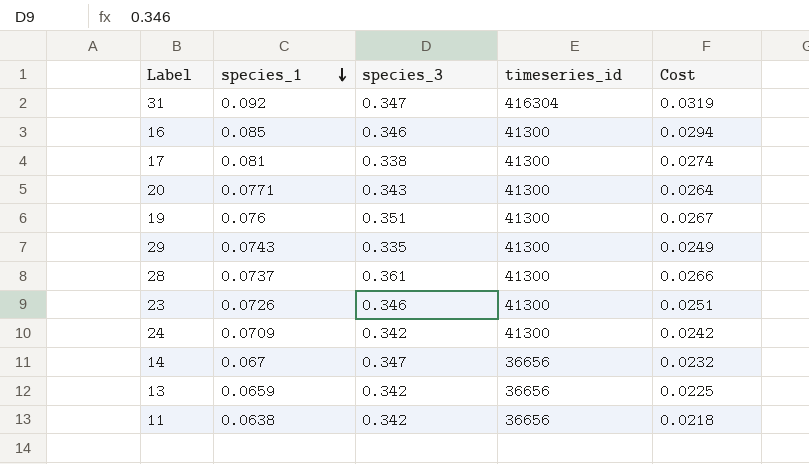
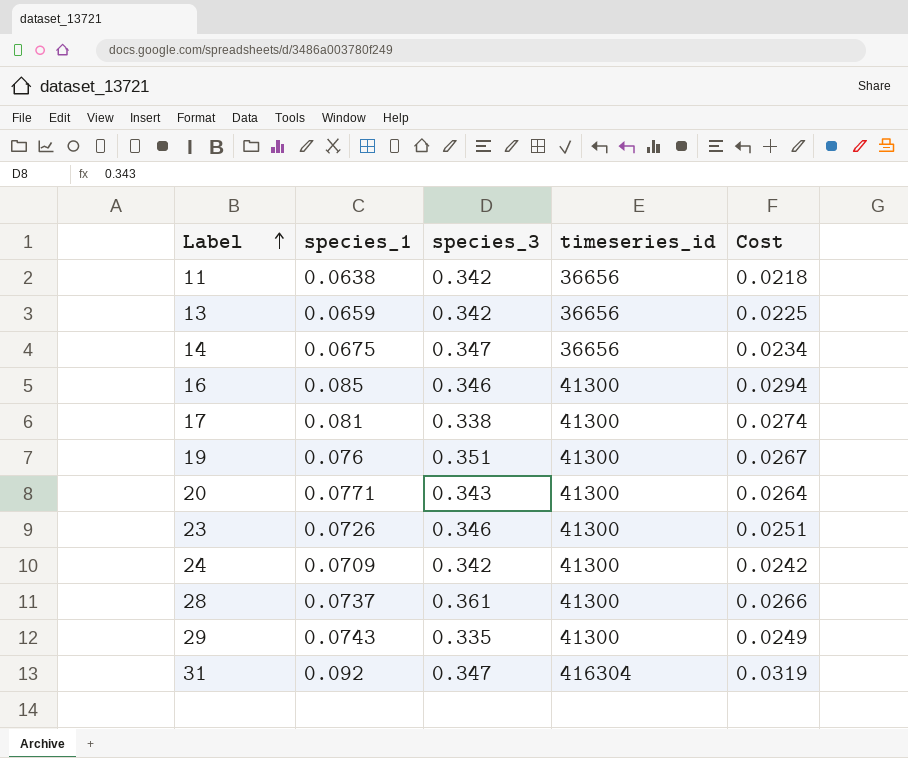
row order: species_1 descending -> Label ascending
14 | species_1: 0.067 -> 0.0675
14 | Cost: 0.0232 -> 0.0234

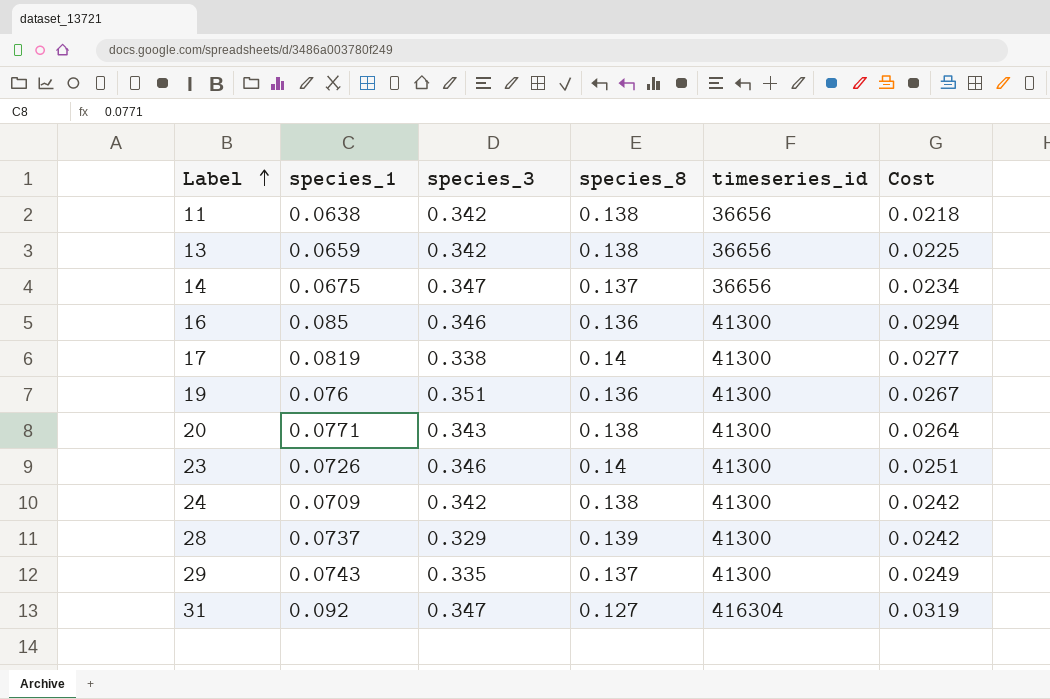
column species_8 | position: none -> 4
17 | species_1: 0.081 -> 0.0819
17 | Cost: 0.0274 -> 0.0277
28 | species_3: 0.361 -> 0.329
28 | Cost: 0.0266 -> 0.0242

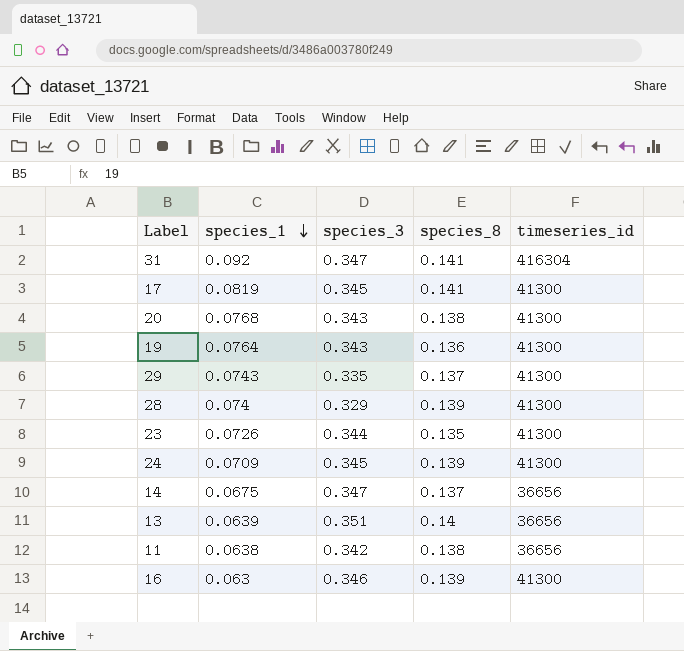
row order: Label ascending -> species_1 descending
column Cost | formula: [species_1] * [species_3] -> none
31 | species_8: 0.127 -> 0.141
17 | species_3: 0.338 -> 0.345
17 | species_8: 0.14 -> 0.141
20 | species_1: 0.0771 -> 0.0768
19 | species_1: 0.076 -> 0.0764
19 | species_3: 0.351 -> 0.343
28 | species_1: 0.0737 -> 0.074
23 | species_3: 0.346 -> 0.344
23 | species_8: 0.14 -> 0.135
24 | species_3: 0.342 -> 0.345
24 | species_8: 0.138 -> 0.139
13 | species_1: 0.0659 -> 0.0639
13 | species_3: 0.342 -> 0.351
13 | species_8: 0.138 -> 0.14
16 | species_1: 0.085 -> 0.063
16 | species_8: 0.136 -> 0.139

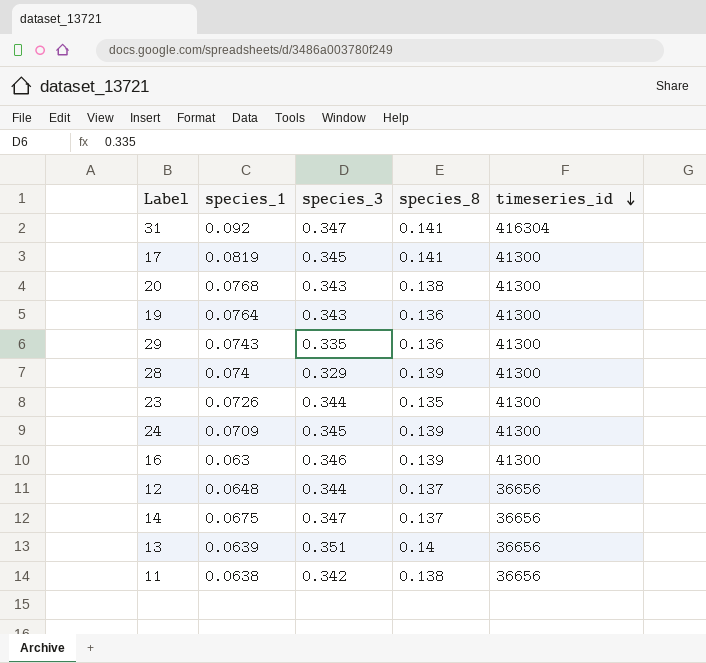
row order: species_1 descending -> timeseries_id descending
29 | species_8: 0.137 -> 0.136
row 12: none -> 0.0648 | 0.344 | 0.137 | 36656

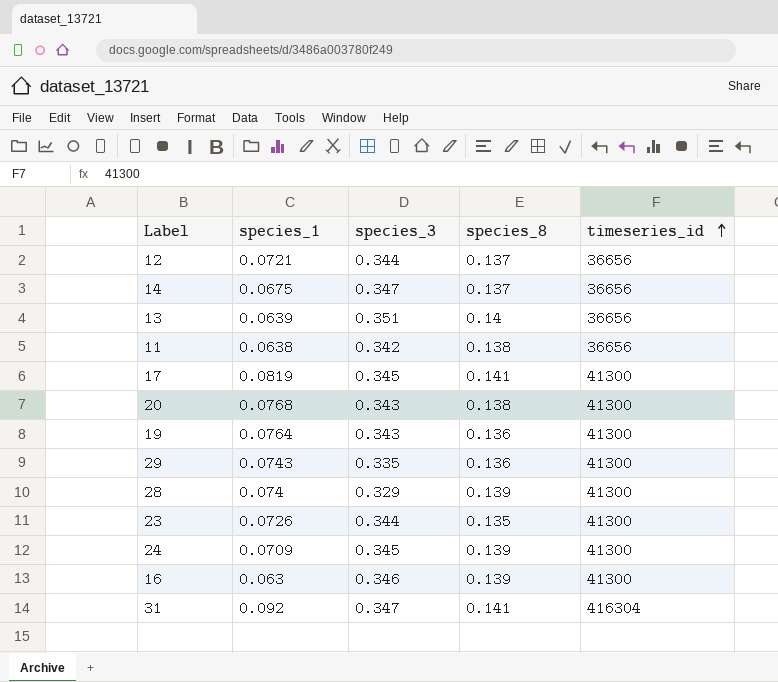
row order: timeseries_id descending -> timeseries_id ascending
12 | species_1: 0.0648 -> 0.0721

